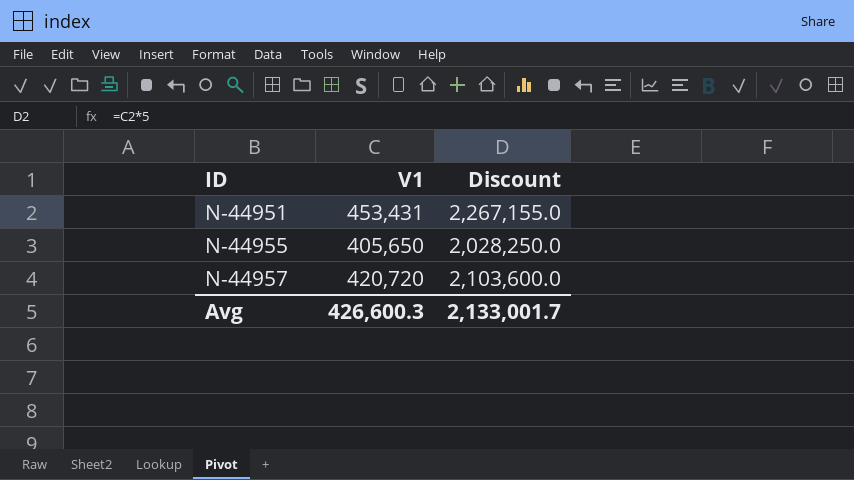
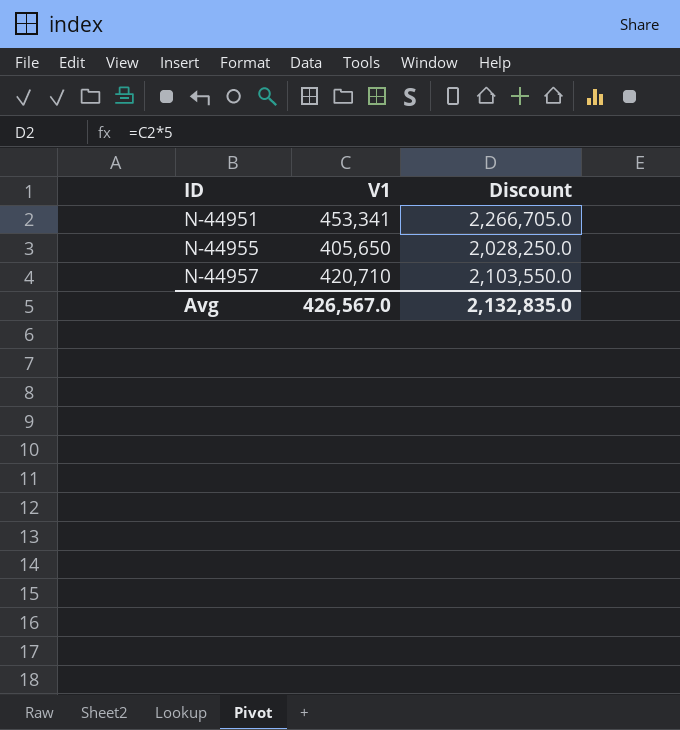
N-44951 | V1: 453,431 -> 453,341
N-44951 | Discount: 2,267,155.0 -> 2,266,705.0
N-44957 | V1: 420,720 -> 420,710
N-44957 | Discount: 2,103,600.0 -> 2,103,550.0
Avg | V1: 426,600.3 -> 426,567.0
Avg | Discount: 2,133,001.7 -> 2,132,835.0

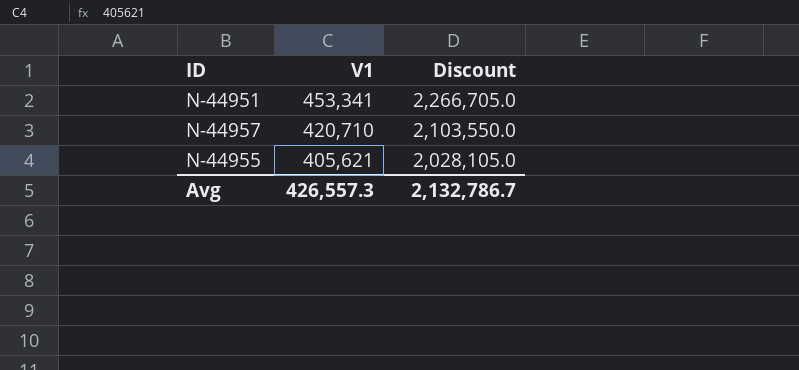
row order: ID ascending -> V1 descending
N-44955 | V1: 405,650 -> 405,621
N-44955 | Discount: 2,028,250.0 -> 2,028,105.0
Avg | V1: 426,567.0 -> 426,557.3
Avg | Discount: 2,132,835.0 -> 2,132,786.7

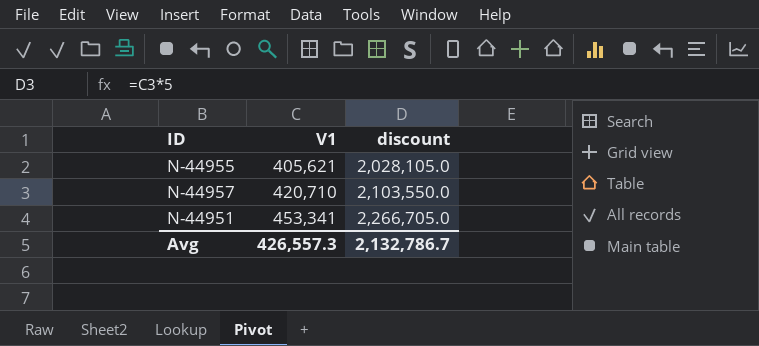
row order: V1 descending -> V1 ascending
column name: Discount -> discount

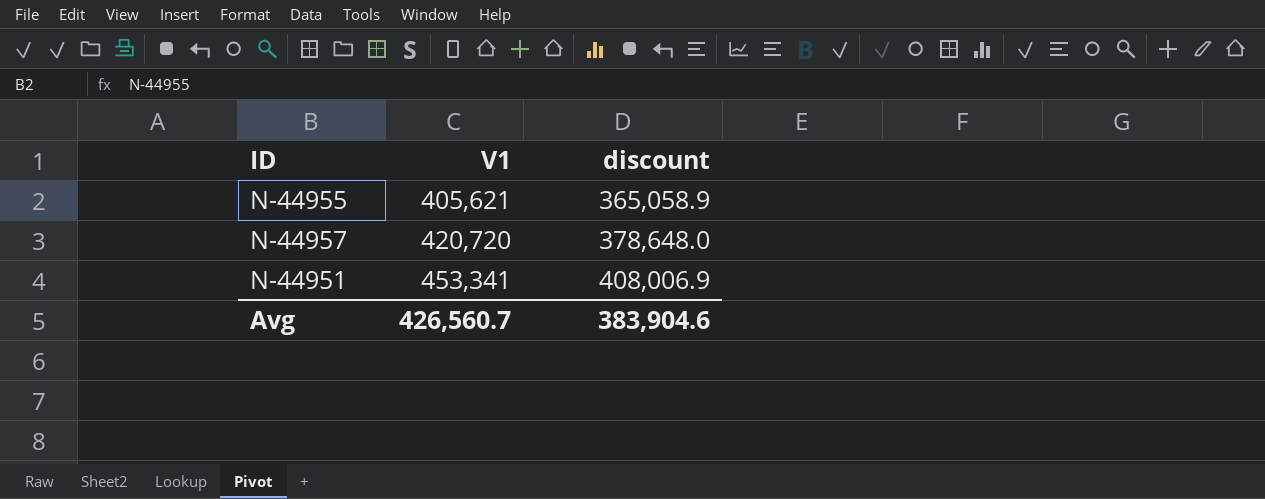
column discount | formula: [V1] * 5 -> [V1] * 0.9
N-44957 | V1: 420,710 -> 420,720
Avg | V1: 426,557.3 -> 426,560.7
Avg | discount: 2,132,786.7 -> 383,904.6

